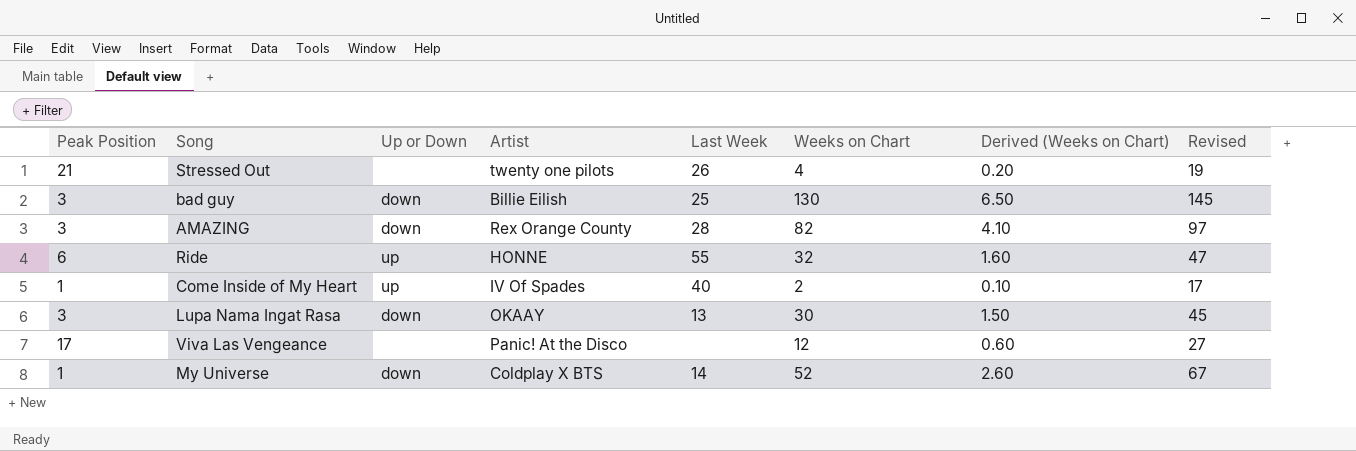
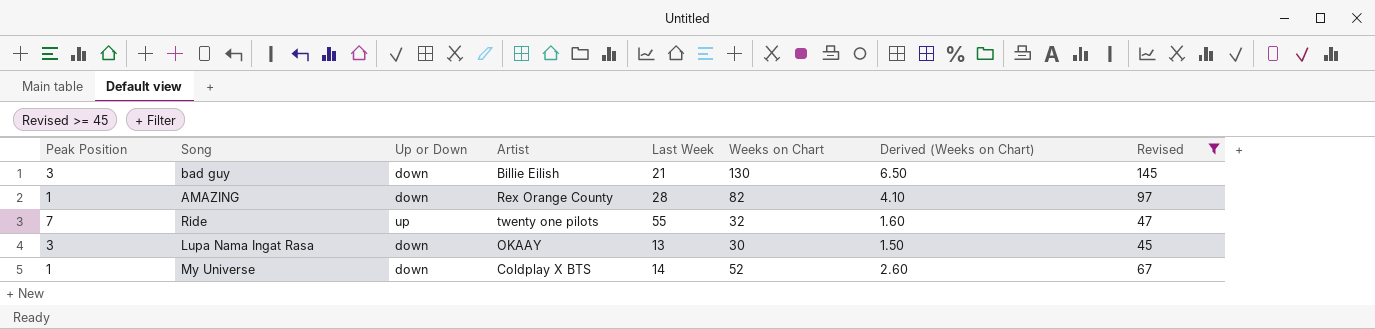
filter: none -> Revised >= 45
bad guy | Last Week: 25 -> 21
AMAZING | Peak Position: 3 -> 1
Ride | Peak Position: 6 -> 7
Ride | Artist: HONNE -> twenty one pilots

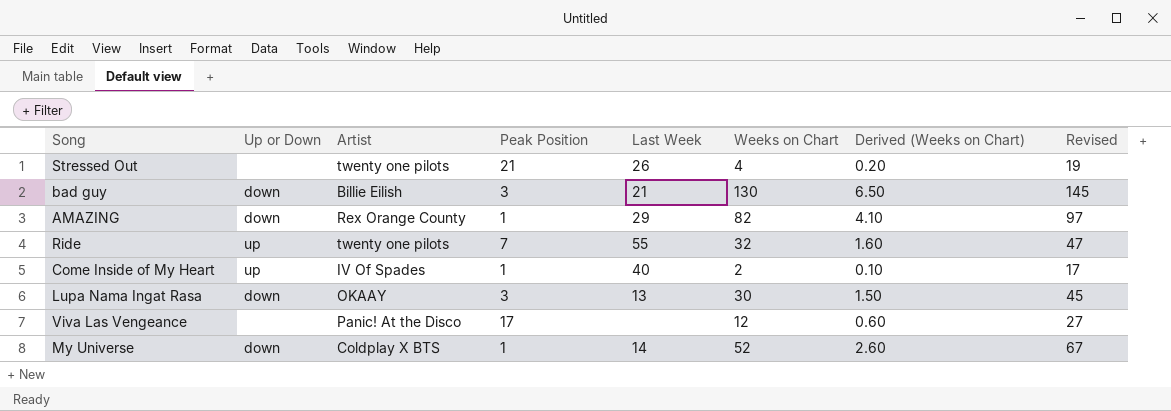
filter: Revised >= 45 -> none
column Peak Position | position: 1 -> 4
AMAZING | Last Week: 28 -> 29

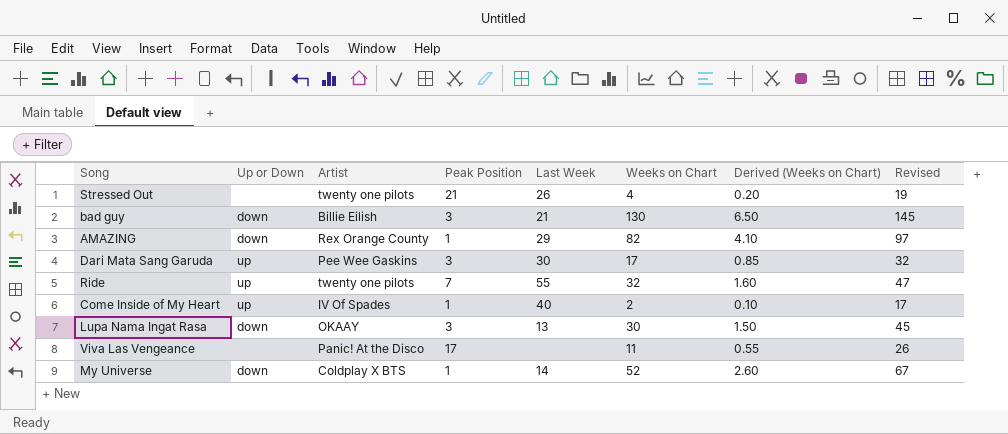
row Dari Mata Sang Garuda: none -> up | Pee Wee Gaskins | 3 | 30 | 17 | 0.85 | 32
Viva Las Vengeance | Weeks on Chart: 12 -> 11
Viva Las Vengeance | Derived (Weeks on Chart): 0.60 -> 0.55
Viva Las Vengeance | Revised: 27 -> 26

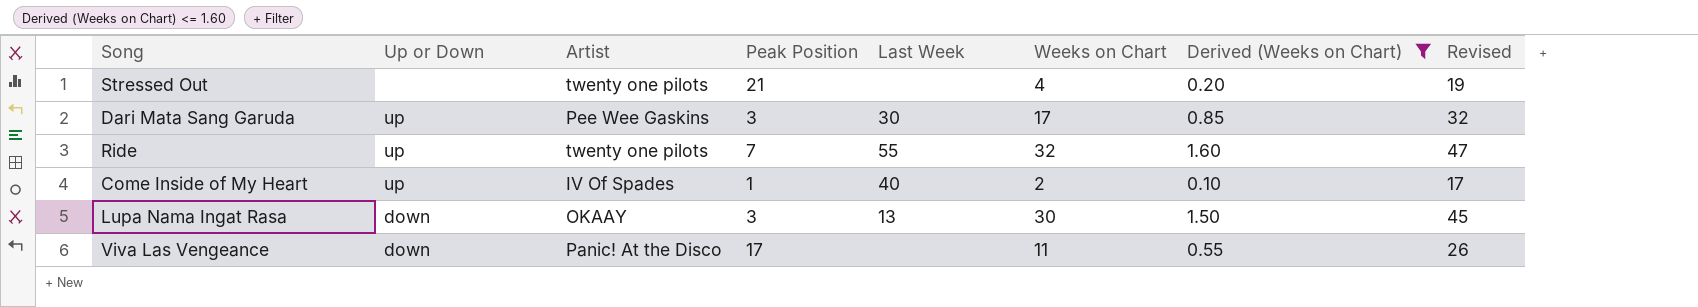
filter: none -> Derived (Weeks on Chart) <= 1.60
Stressed Out | Last Week: 26 -> none
Viva Las Vengeance | Up or Down: none -> down

